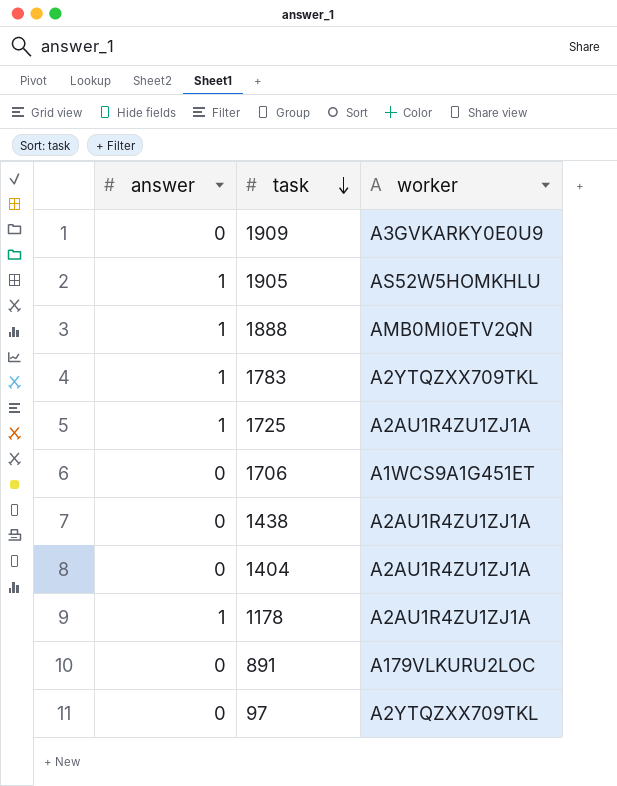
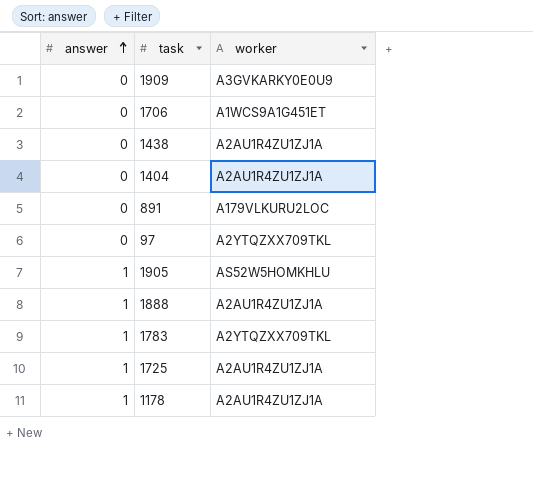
row order: task descending -> answer ascending
1888 | worker: AMB0MI0ETV2QN -> A2AU1R4ZU1ZJ1A

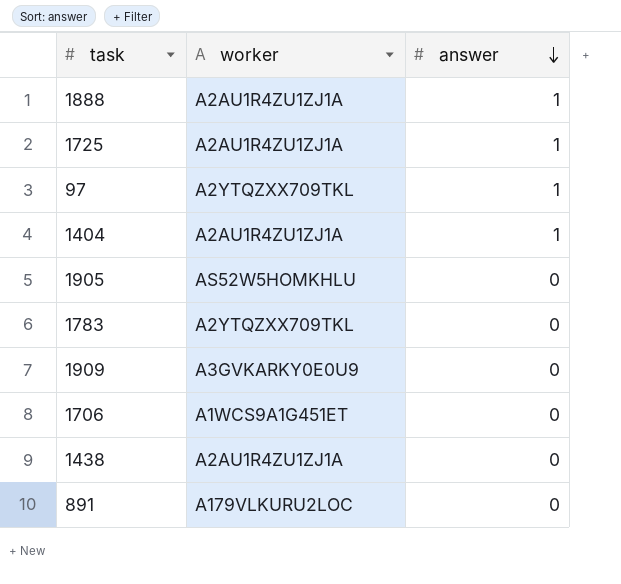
row order: answer ascending -> answer descending
column answer | position: 1 -> 3
row 1178: 1 | A2AU1R4ZU1ZJ1A -> none
97 | answer: 0 -> 1
1404 | answer: 0 -> 1
1905 | answer: 1 -> 0
1783 | answer: 1 -> 0

